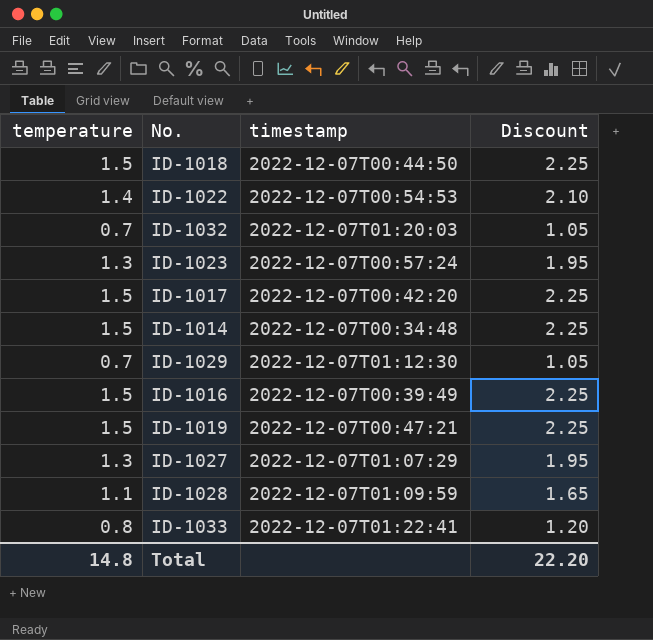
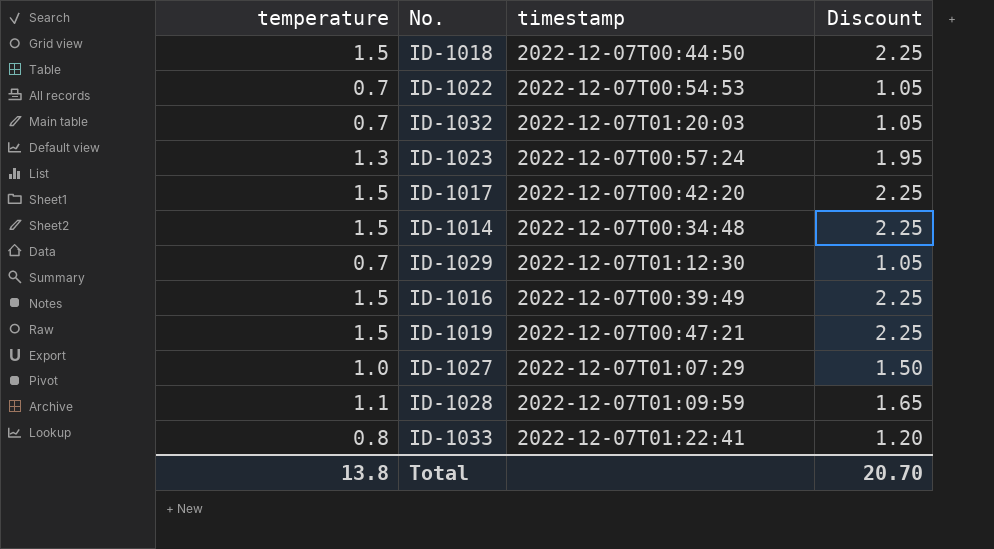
ID-1022 | temperature: 1.4 -> 0.7
ID-1022 | Discount: 2.10 -> 1.05
ID-1027 | temperature: 1.3 -> 1.0
ID-1027 | Discount: 1.95 -> 1.50
Total | temperature: 14.8 -> 13.8
Total | Discount: 22.20 -> 20.70

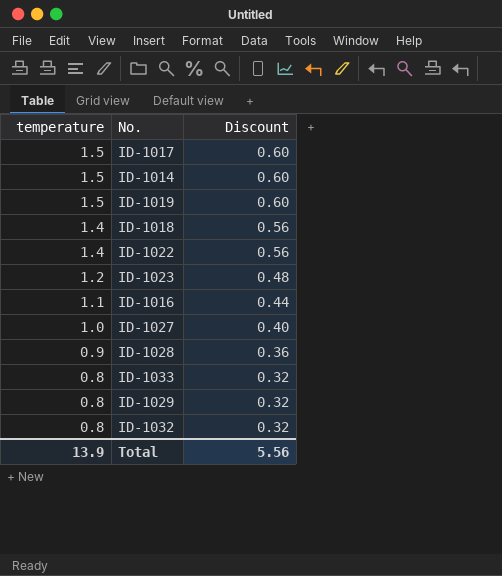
row order: none -> temperature descending
column timestamp | position: 3 -> none
column Discount | formula: [temperature] * 1.5 -> [temperature] * 0.4
ID-1018 | temperature: 1.5 -> 1.4
ID-1022 | temperature: 0.7 -> 1.4
ID-1023 | temperature: 1.3 -> 1.2
ID-1016 | temperature: 1.5 -> 1.1
ID-1028 | temperature: 1.1 -> 0.9
ID-1029 | temperature: 0.7 -> 0.8
ID-1032 | temperature: 0.7 -> 0.8
Total | temperature: 13.8 -> 13.9
Total | Discount: 20.70 -> 5.56

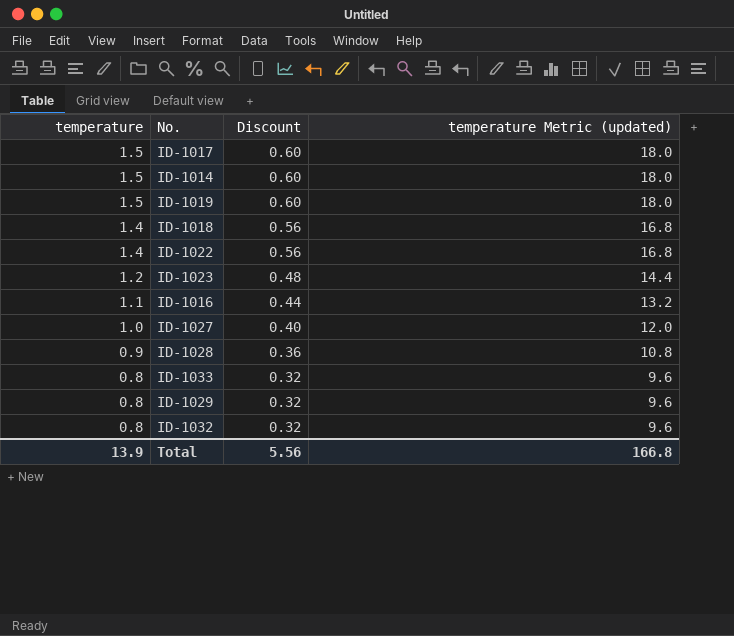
column temperature Metric (updated) | formula: none -> [temperature] * 12

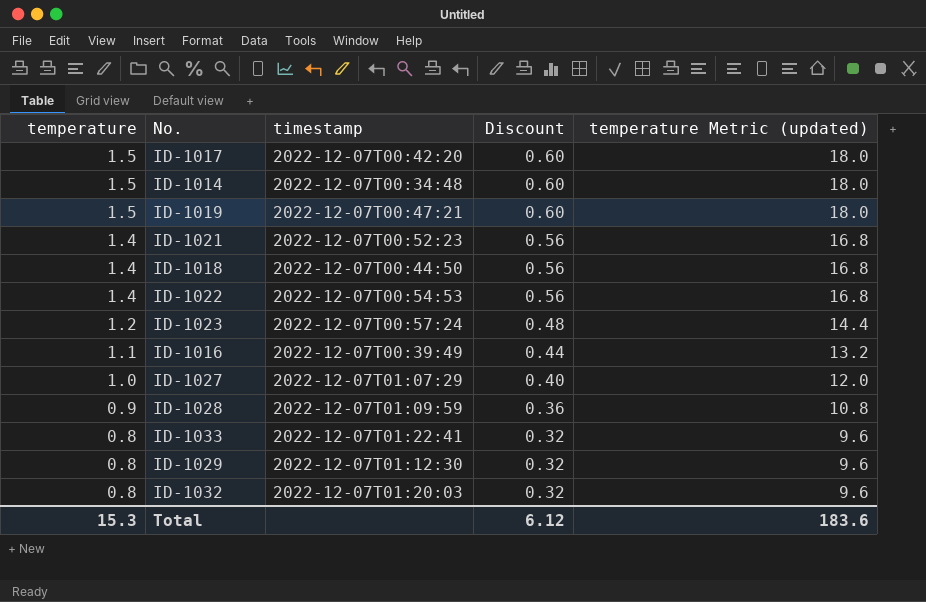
column timestamp | position: none -> 3
row ID-1021: none -> 1.4 | 2022-12-07T00:52:23 | 0.56 | 16.8
Total | temperature: 13.9 -> 15.3
Total | Discount: 5.56 -> 6.12
Total | temperature Metric (updated): 166.8 -> 183.6

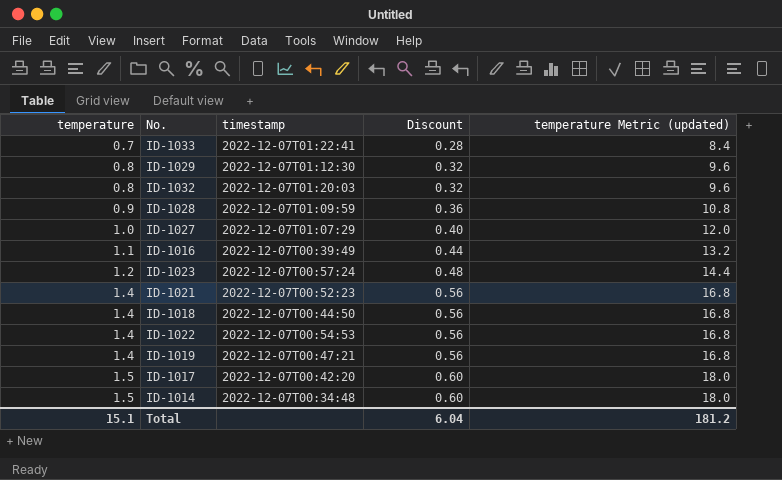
row order: temperature descending -> temperature ascending
ID-1033 | temperature: 0.8 -> 0.7
ID-1033 | Discount: 0.32 -> 0.28
ID-1033 | temperature Metric (updated): 9.6 -> 8.4
ID-1019 | temperature: 1.5 -> 1.4
ID-1019 | Discount: 0.60 -> 0.56
ID-1019 | temperature Metric (updated): 18.0 -> 16.8
Total | temperature: 15.3 -> 15.1
Total | Discount: 6.12 -> 6.04
Total | temperature Metric (updated): 183.6 -> 181.2

